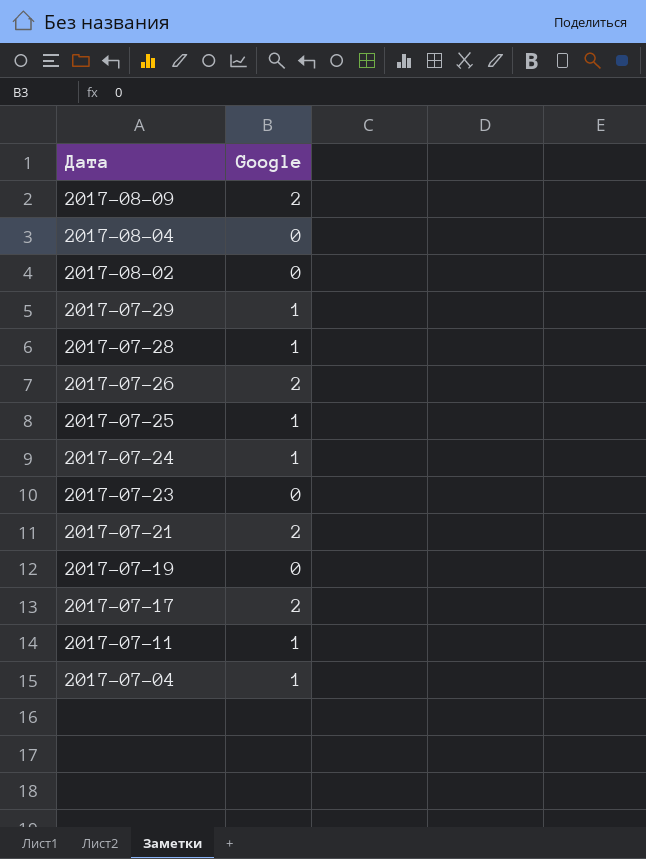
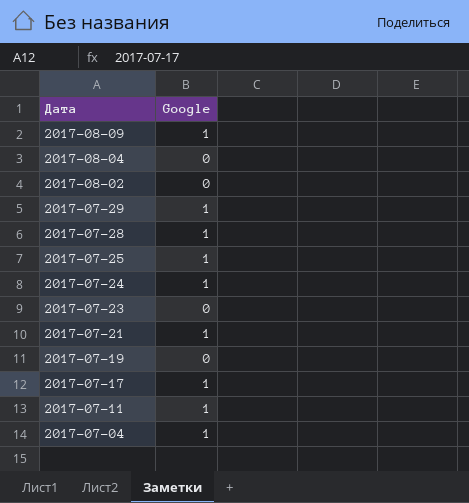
row 2017-07-26: 2 -> none
2017-08-09 | Google: 2 -> 1
2017-07-21 | Google: 2 -> 1
2017-07-17 | Google: 2 -> 1

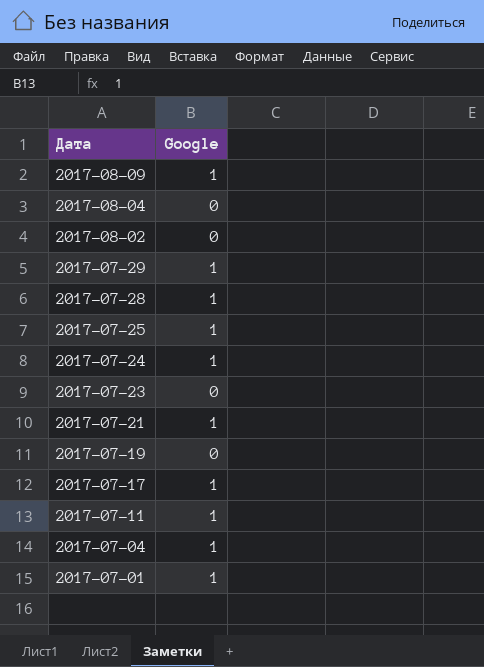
row 2017-07-01: none -> 1

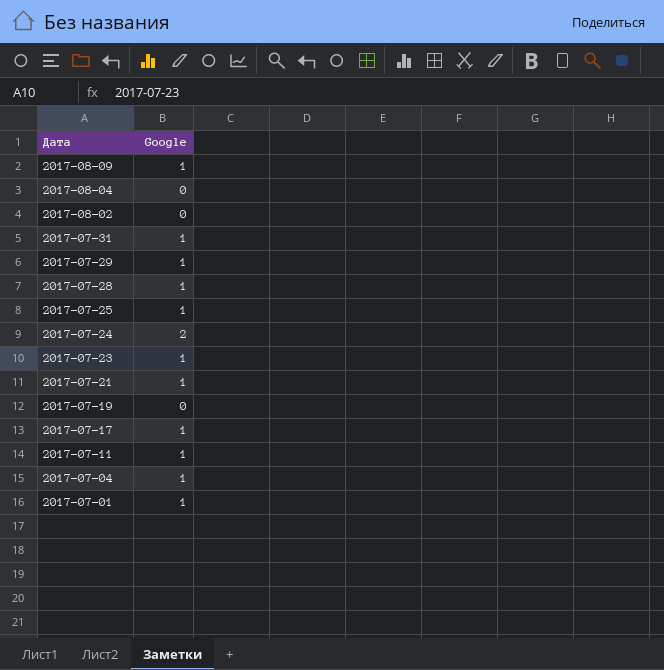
row 2017-07-31: none -> 1
2017-07-24 | Google: 1 -> 2
2017-07-23 | Google: 0 -> 1

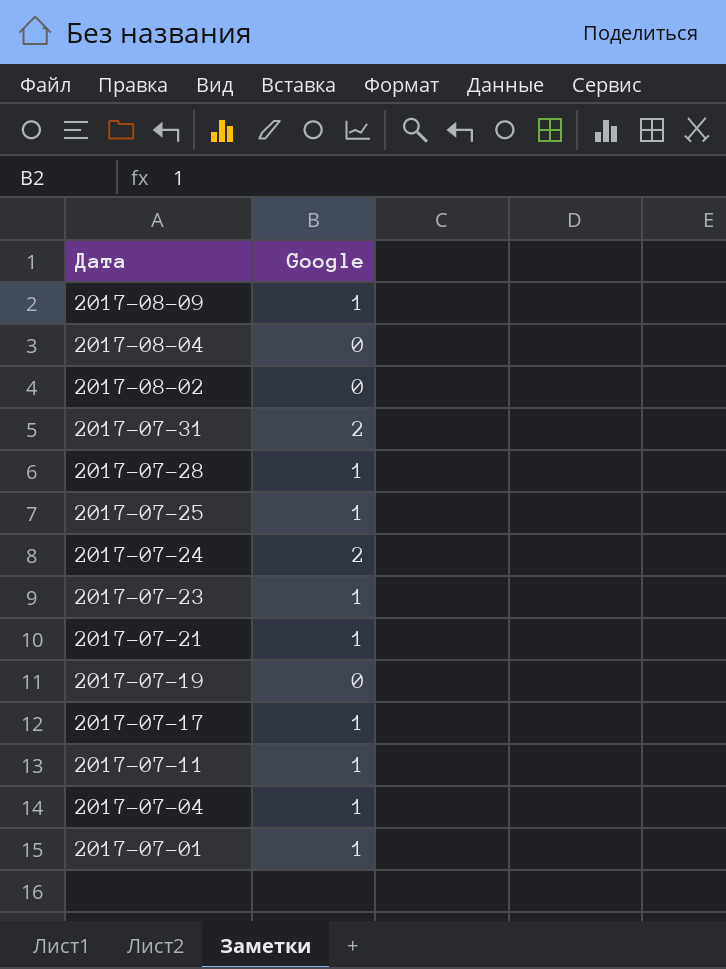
row 2017-07-29: 1 -> none
2017-07-31 | Google: 1 -> 2

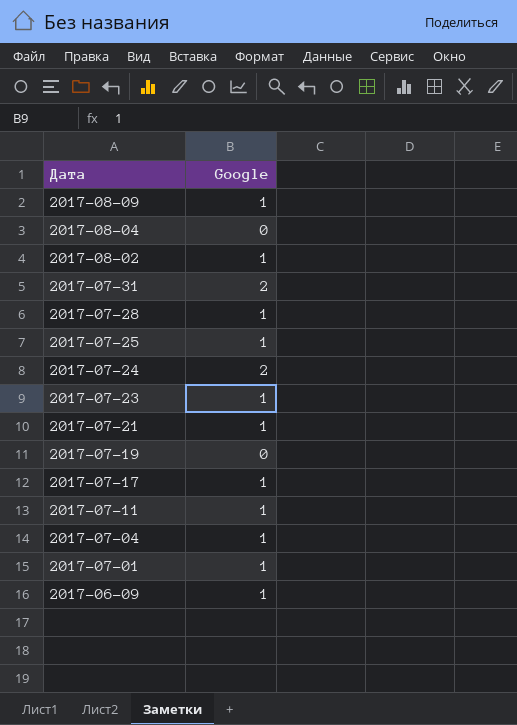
2017-08-02 | Google: 0 -> 1
row 2017-06-09: none -> 1

